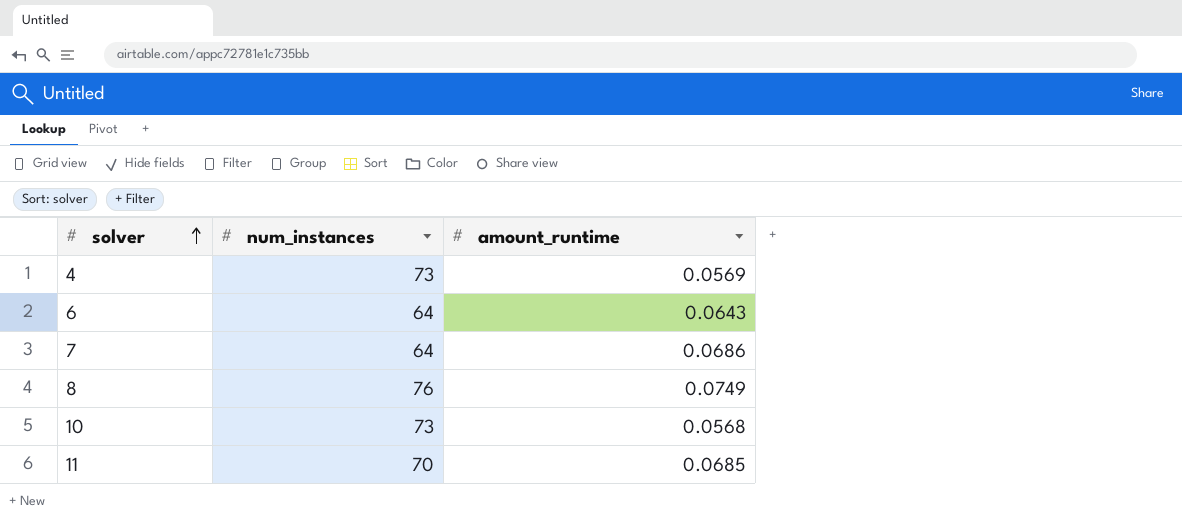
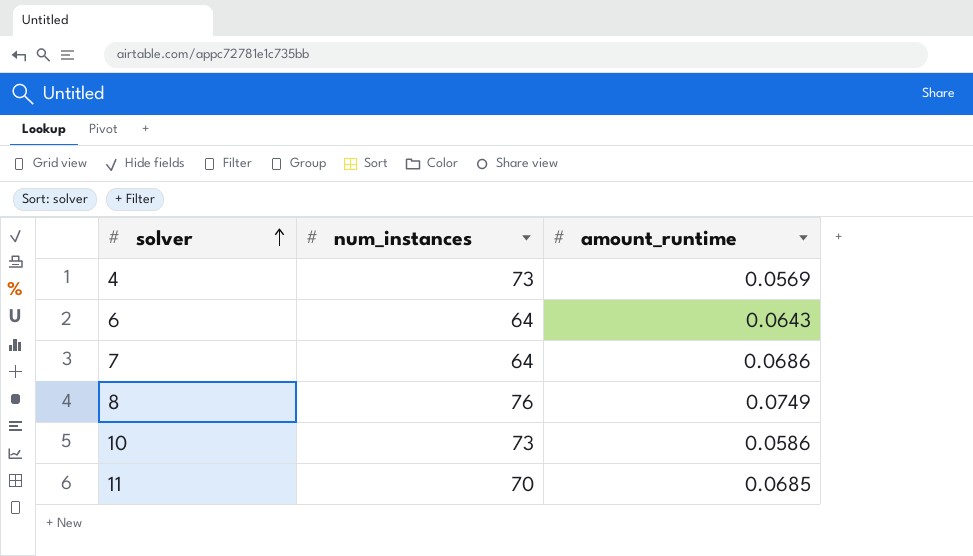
10 | amount_runtime: 0.0568 -> 0.0586

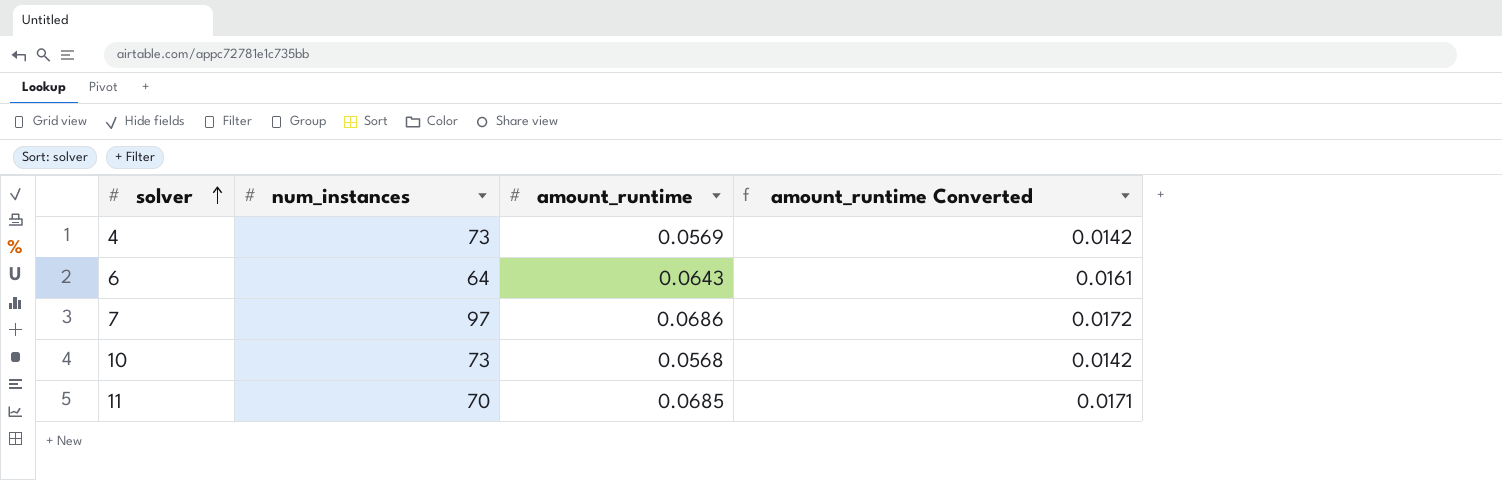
column amount_runtime Converted | formula: none -> [amount_runtime] * 0.25
row 8: 76 | 0.0749 -> none
7 | num_instances: 64 -> 97
10 | amount_runtime: 0.0586 -> 0.0568

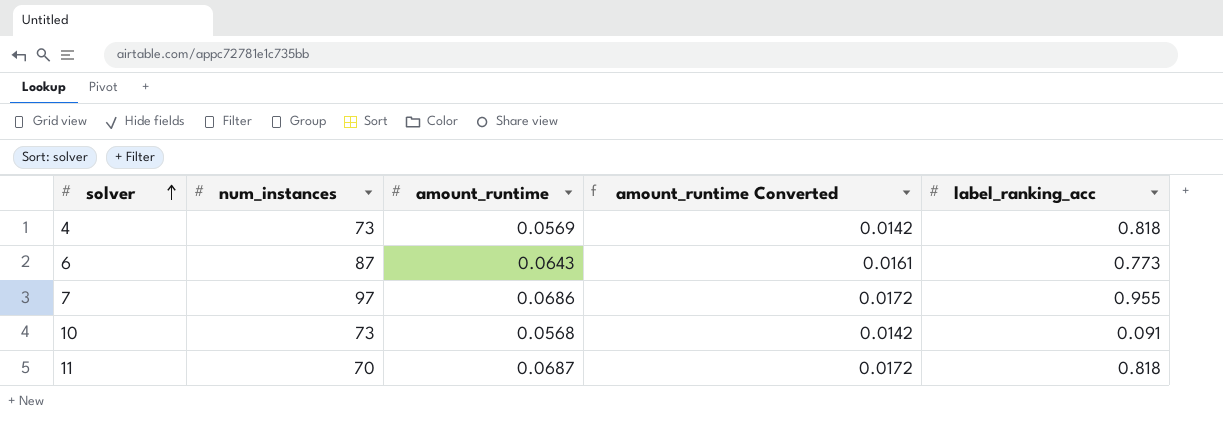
column label_ranking_acc | position: none -> 5
6 | num_instances: 64 -> 87
11 | amount_runtime: 0.0685 -> 0.0687
11 | amount_runtime Converted: 0.0171 -> 0.0172

